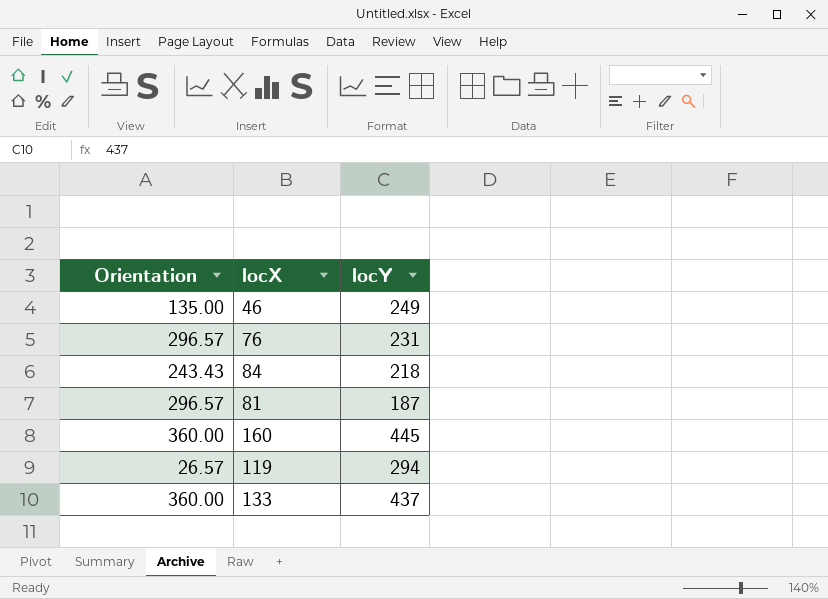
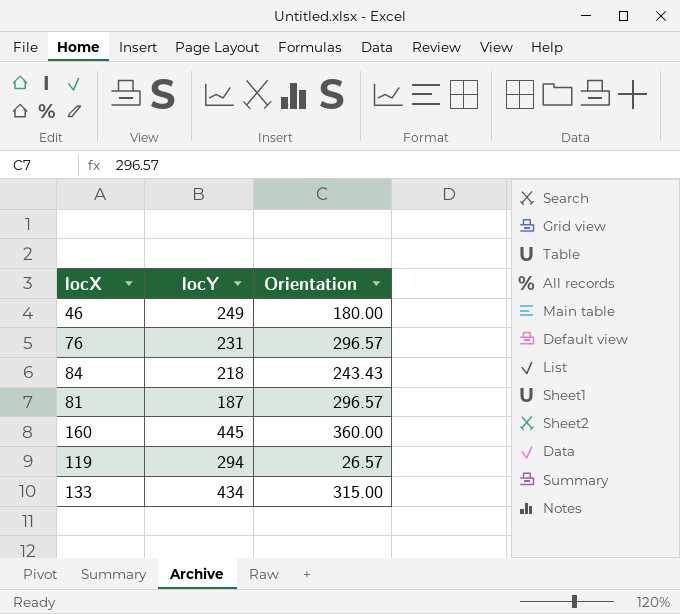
column Orientation | position: 1 -> 3
46 | Orientation: 135.00 -> 180.00
133 | locY: 437 -> 434
133 | Orientation: 360.00 -> 315.00

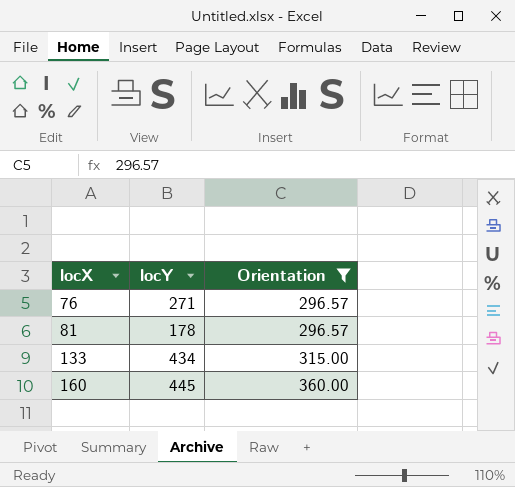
filter: none -> Orientation >= 296.57
row order: none -> locX ascending
76 | locY: 231 -> 271
81 | locY: 187 -> 178

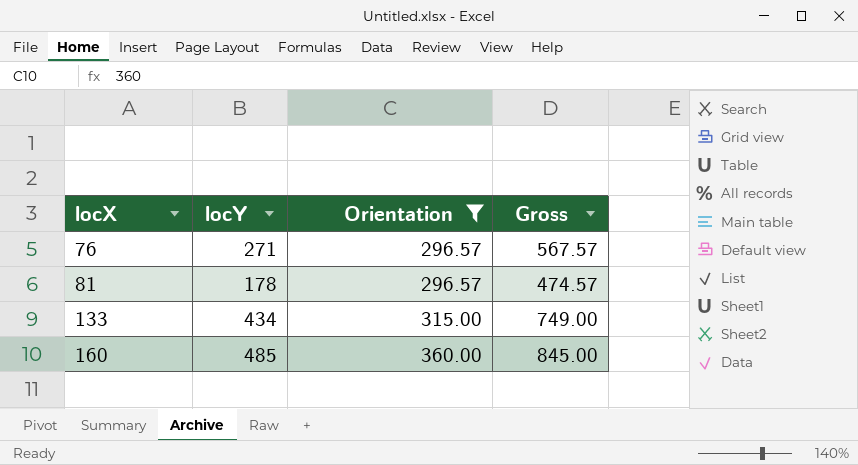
column Gross | formula: none -> [locY] + [Orientation]
160 | locY: 445 -> 485

